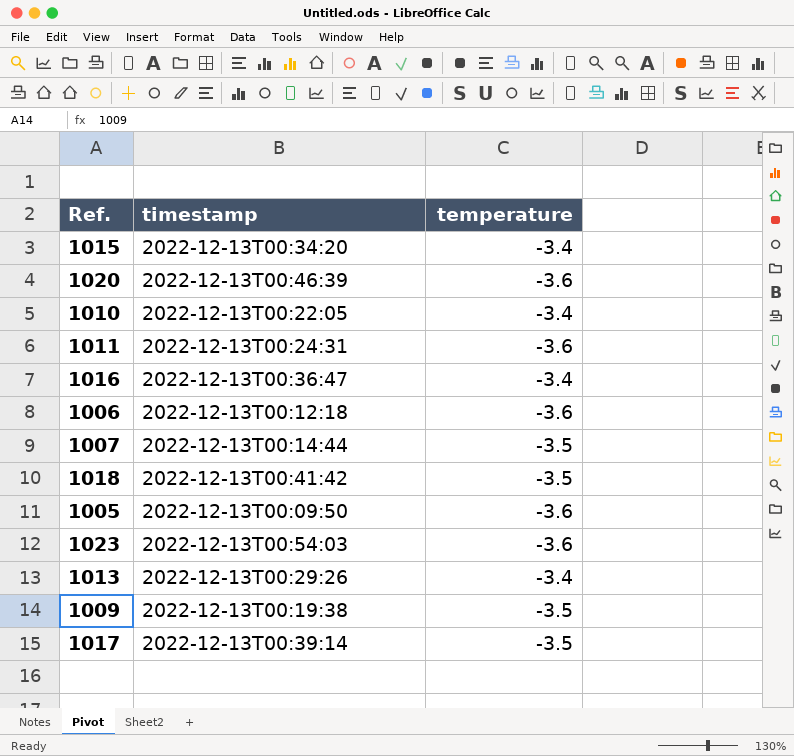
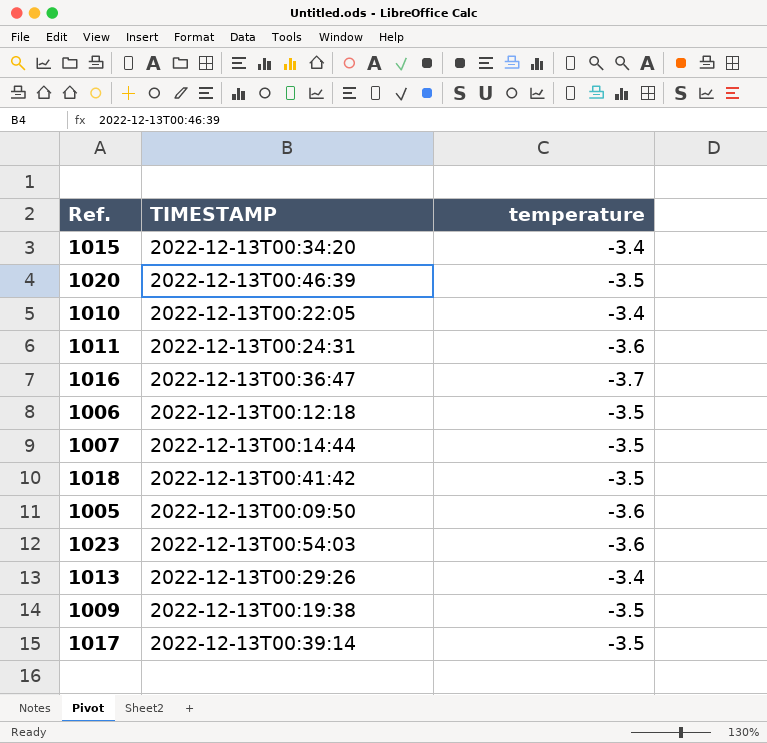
column name: timestamp -> TIMESTAMP
1020 | temperature: -3.6 -> -3.5
1016 | temperature: -3.4 -> -3.7
1006 | temperature: -3.6 -> -3.5

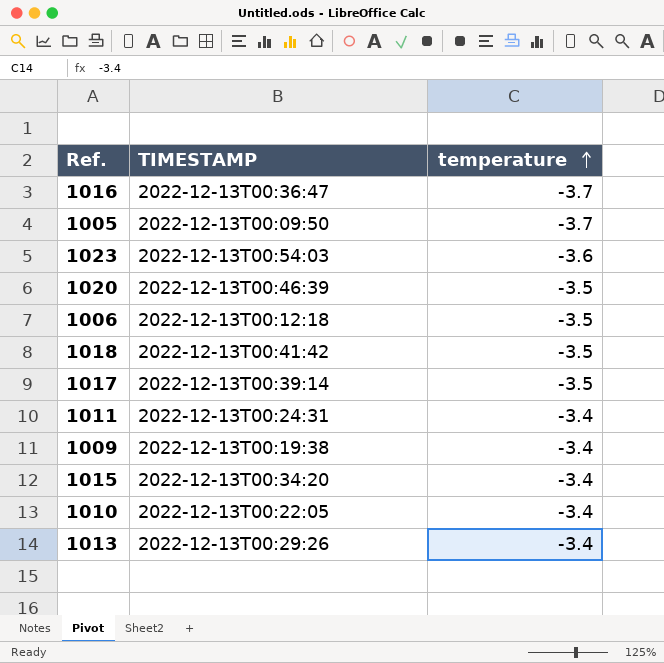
row order: none -> temperature ascending
row 1007: 2022-12-13T00:14:44 | -3.5 -> none
1005 | temperature: -3.6 -> -3.7
1011 | temperature: -3.6 -> -3.4
1009 | temperature: -3.5 -> -3.4

